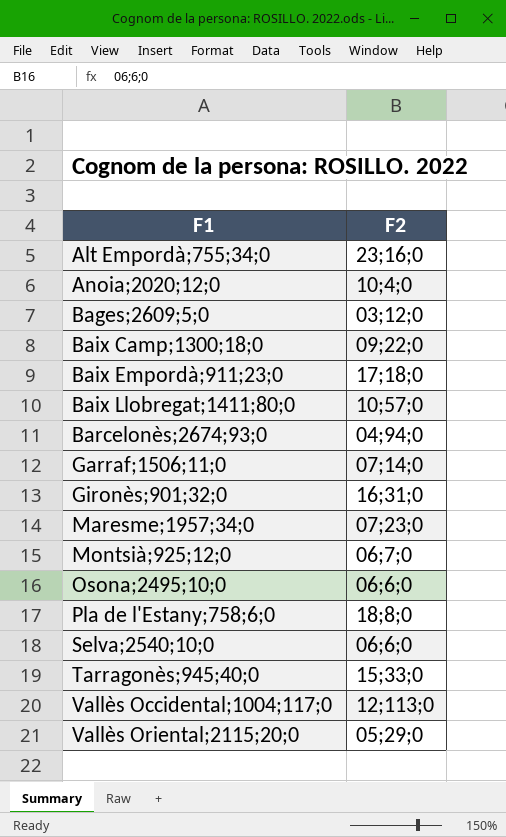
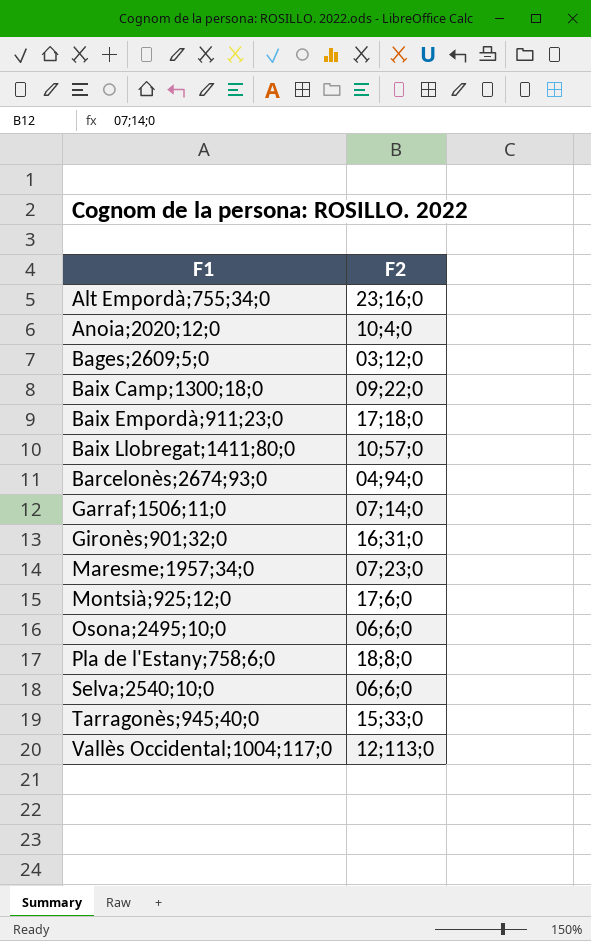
row Vallès Oriental;2115;20;0: 05;29;0 -> none
Montsià;925;12;0 | F2: 06;7;0 -> 17;6;0

